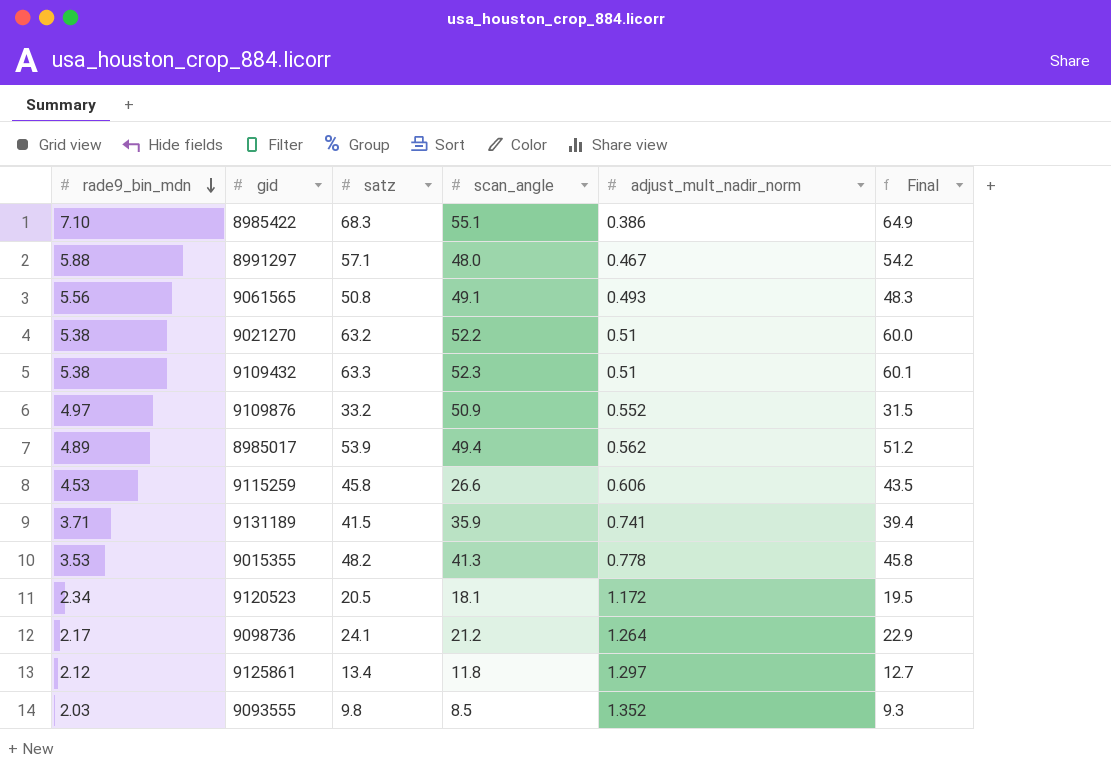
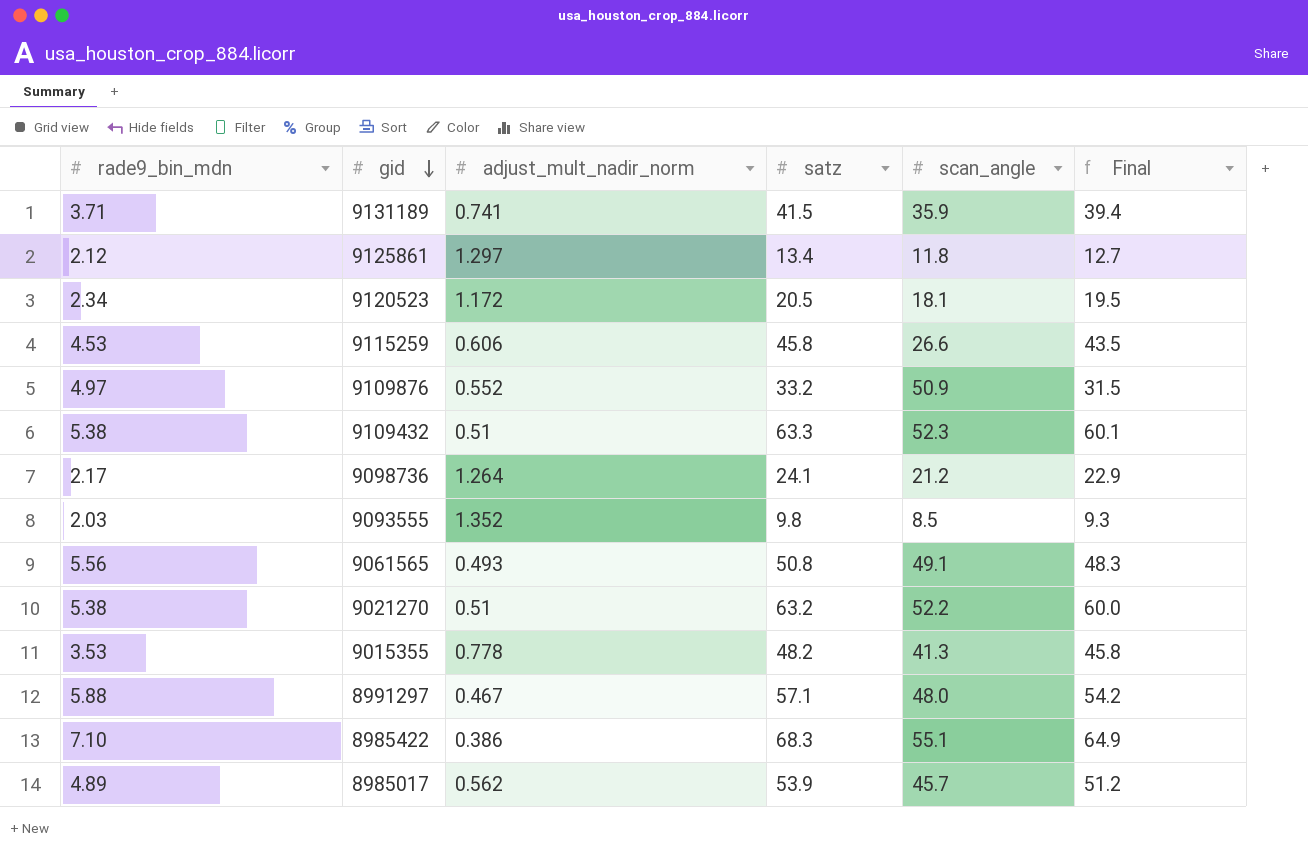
row order: rade9_bin_mdn descending -> gid descending
column adjust_mult_nadir_norm | position: 5 -> 3
8985017 | scan_angle: 49.4 -> 45.7

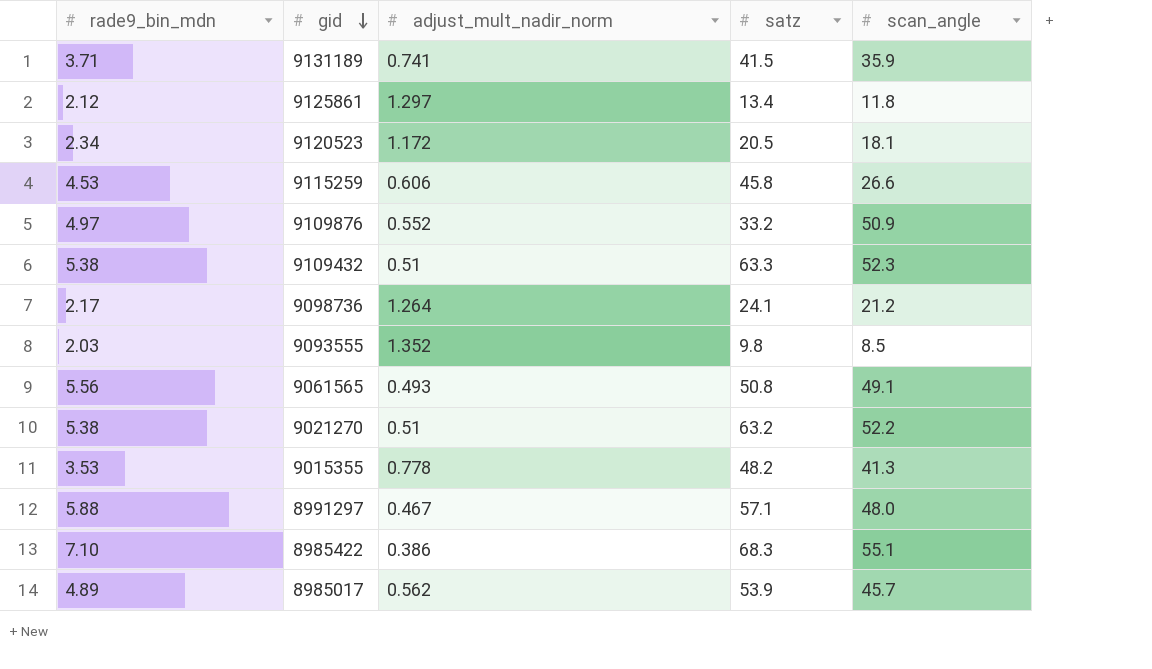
column Final | formula: [satz] * 0.95 -> none

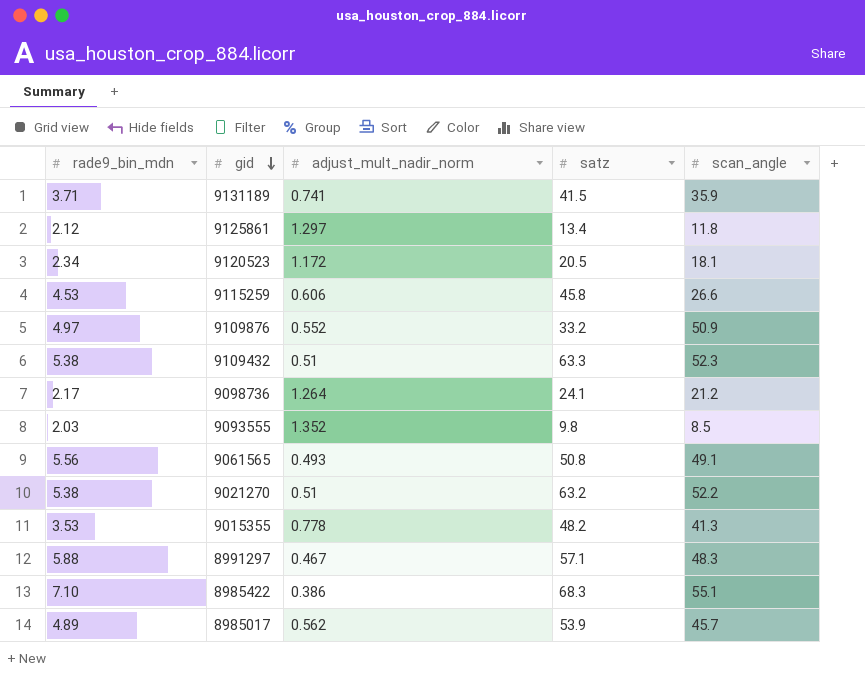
8991297 | scan_angle: 48.0 -> 48.3

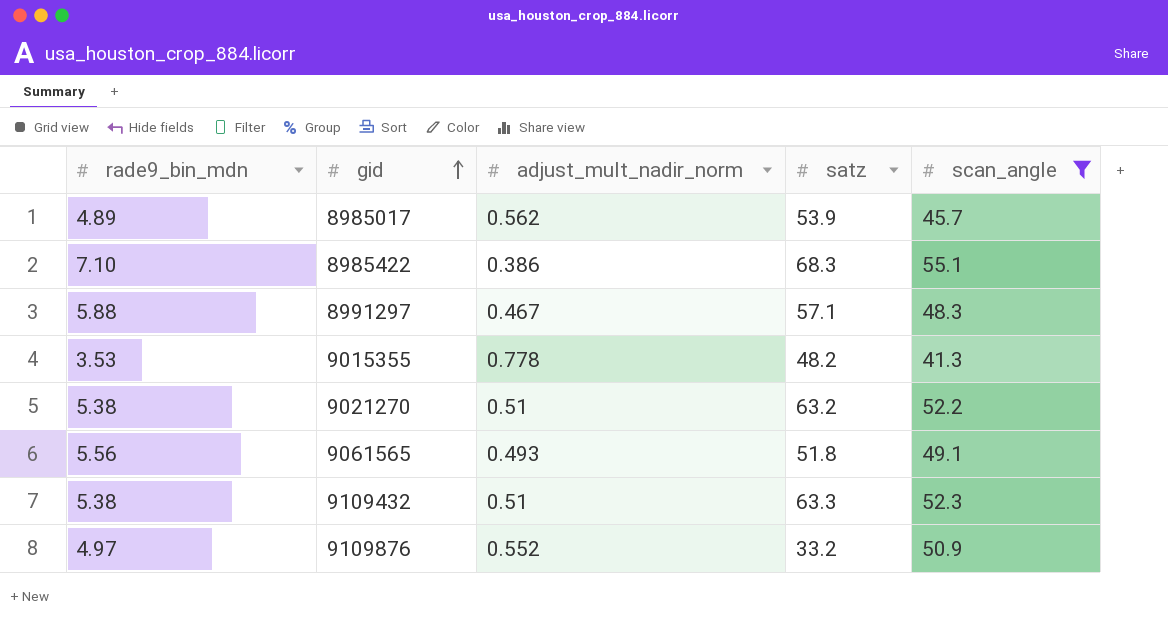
filter: none -> scan_angle >= 41.3
row order: gid descending -> gid ascending
9061565 | satz: 50.8 -> 51.8

